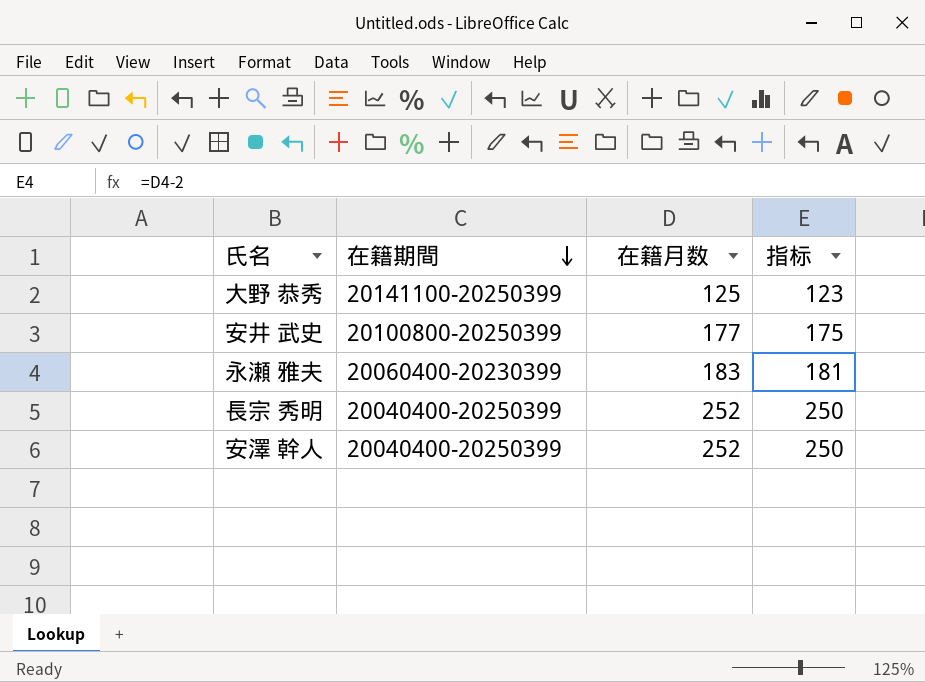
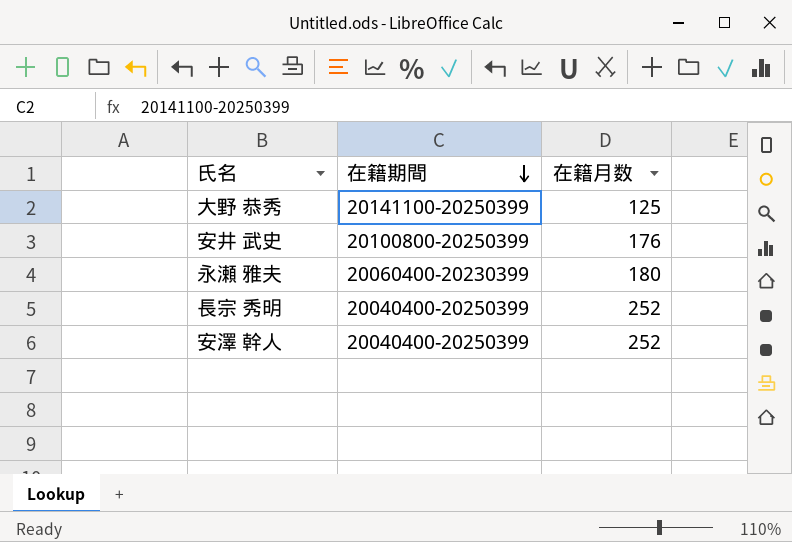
column 指标 | formula: [在籍月数] - 2 -> none
安井 武史 | 在籍月数: 177 -> 176
永瀬 雅夫 | 在籍月数: 183 -> 180

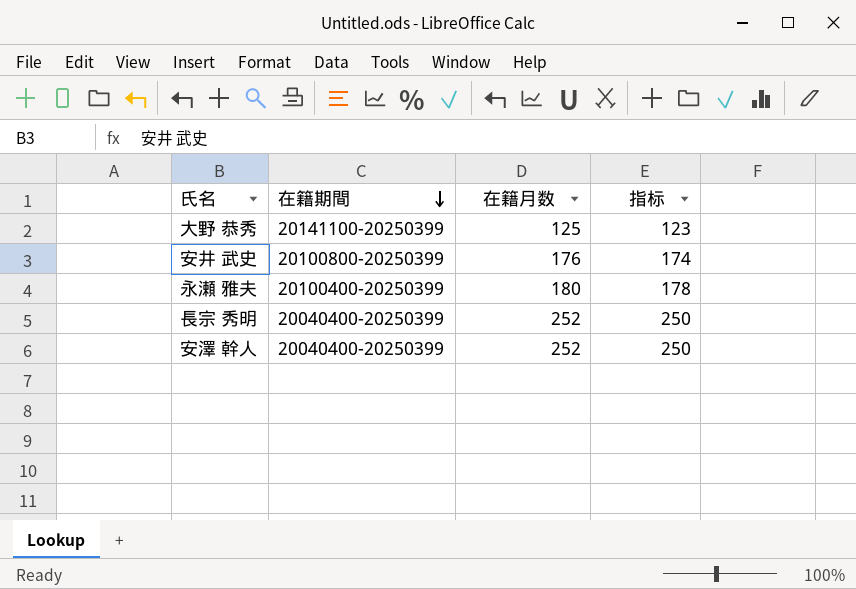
column 指标 | formula: none -> [在籍月数] - 2
永瀬 雅夫 | 在籍期間: 20060400-20230399 -> 20100400-20250399

